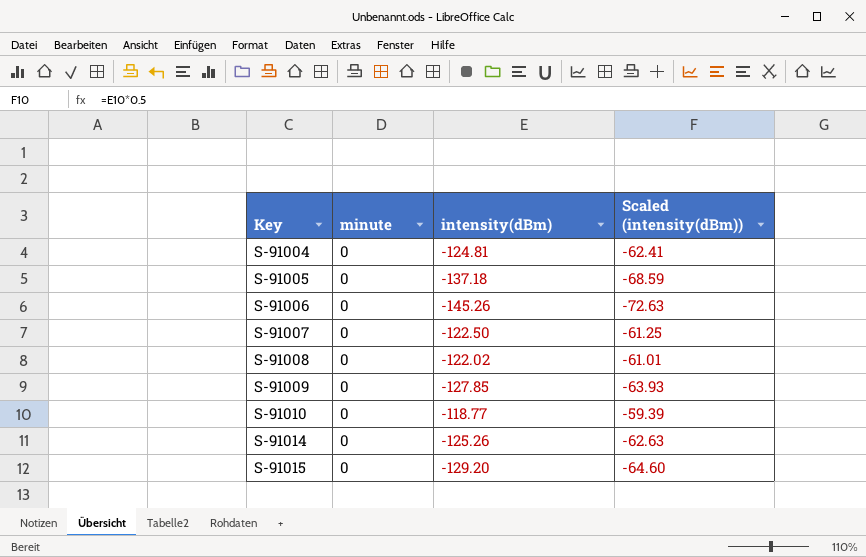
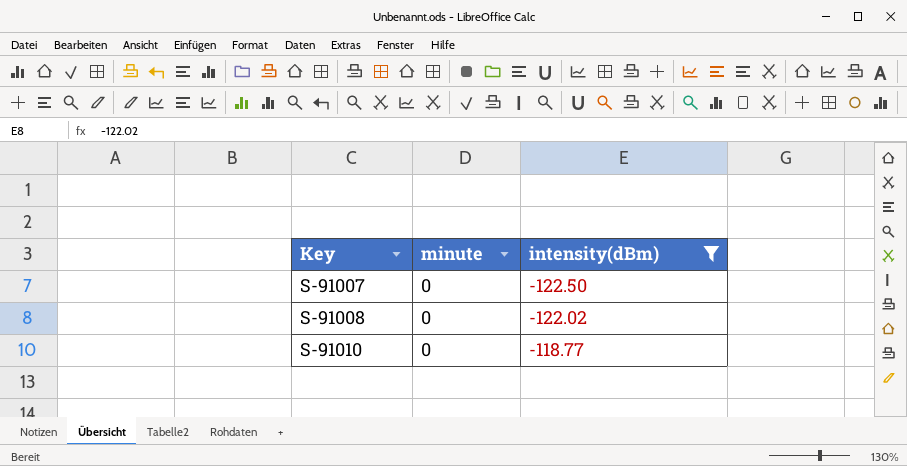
filter: none -> intensity(dBm) >= -122.50
column Scaled (intensity(dBm)) | formula: [intensity(dBm)] * 0.5 -> none

